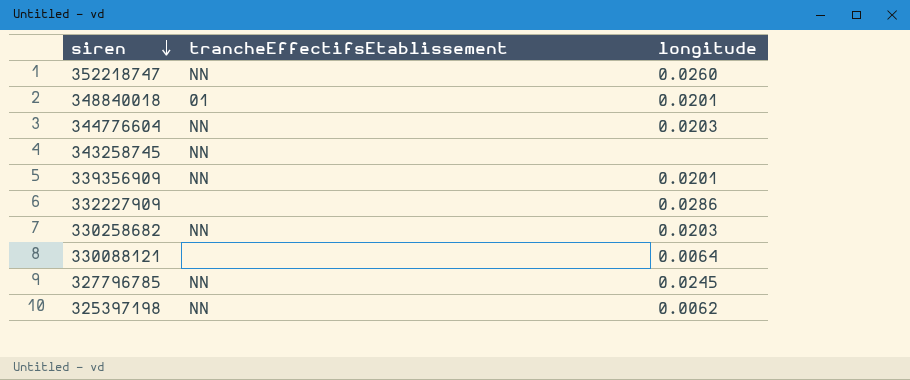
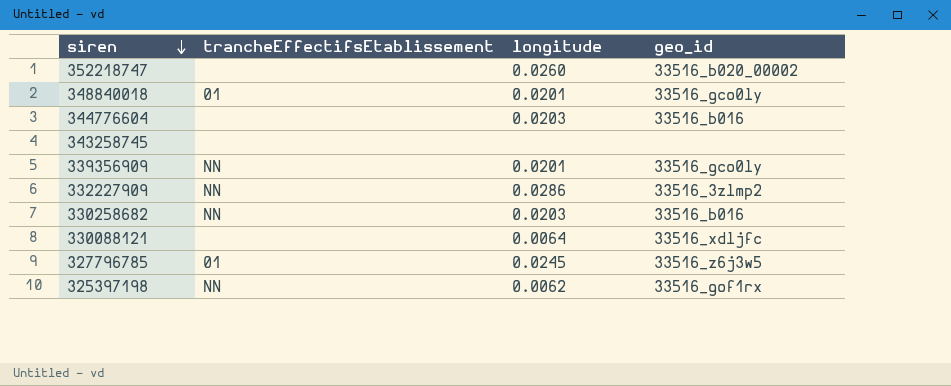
column geo_id | position: none -> 4
352218747 | trancheEffectifsEtablissement: NN -> none
344776604 | trancheEffectifsEtablissement: NN -> none
343258745 | trancheEffectifsEtablissement: NN -> none
332227909 | trancheEffectifsEtablissement: none -> NN
327796785 | trancheEffectifsEtablissement: NN -> 01

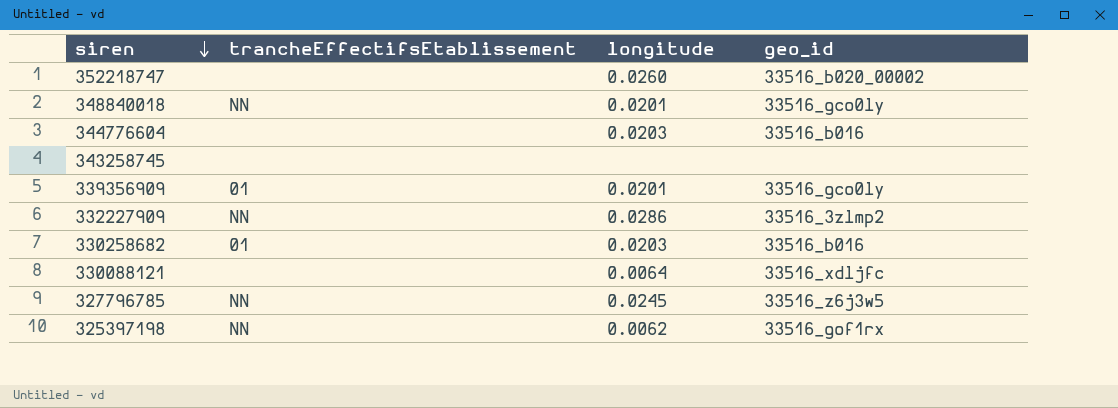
348840018 | trancheEffectifsEtablissement: 01 -> NN
339356909 | trancheEffectifsEtablissement: NN -> 01
330258682 | trancheEffectifsEtablissement: NN -> 01
327796785 | trancheEffectifsEtablissement: 01 -> NN

